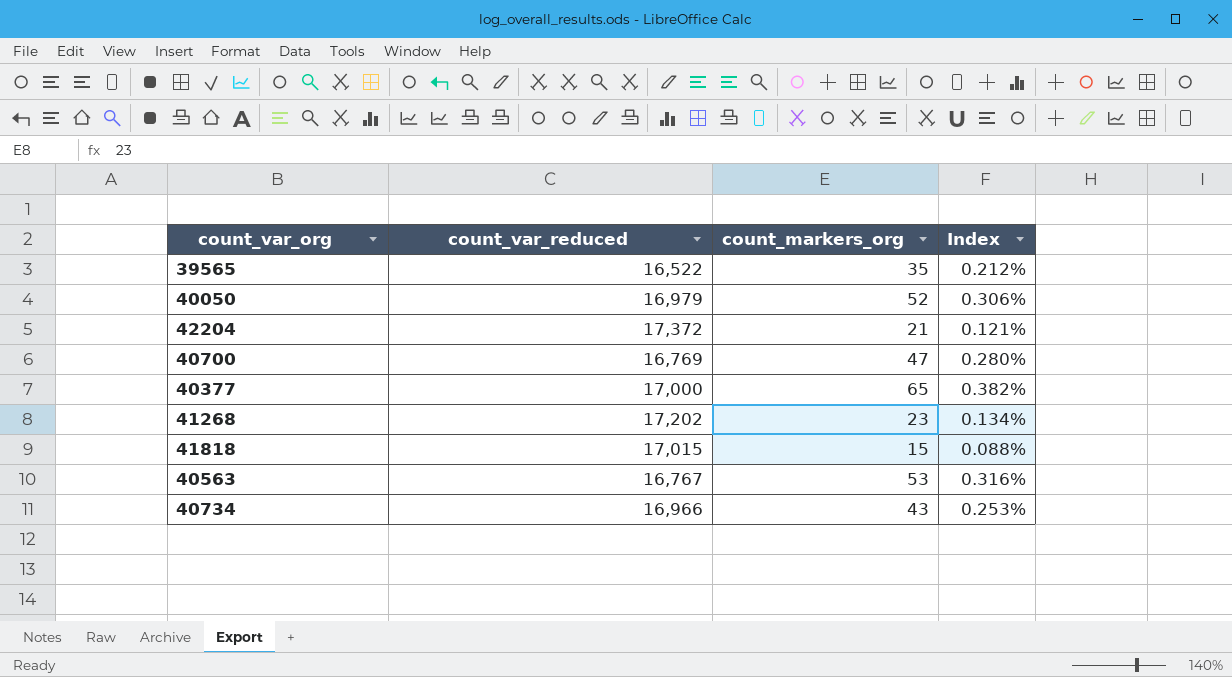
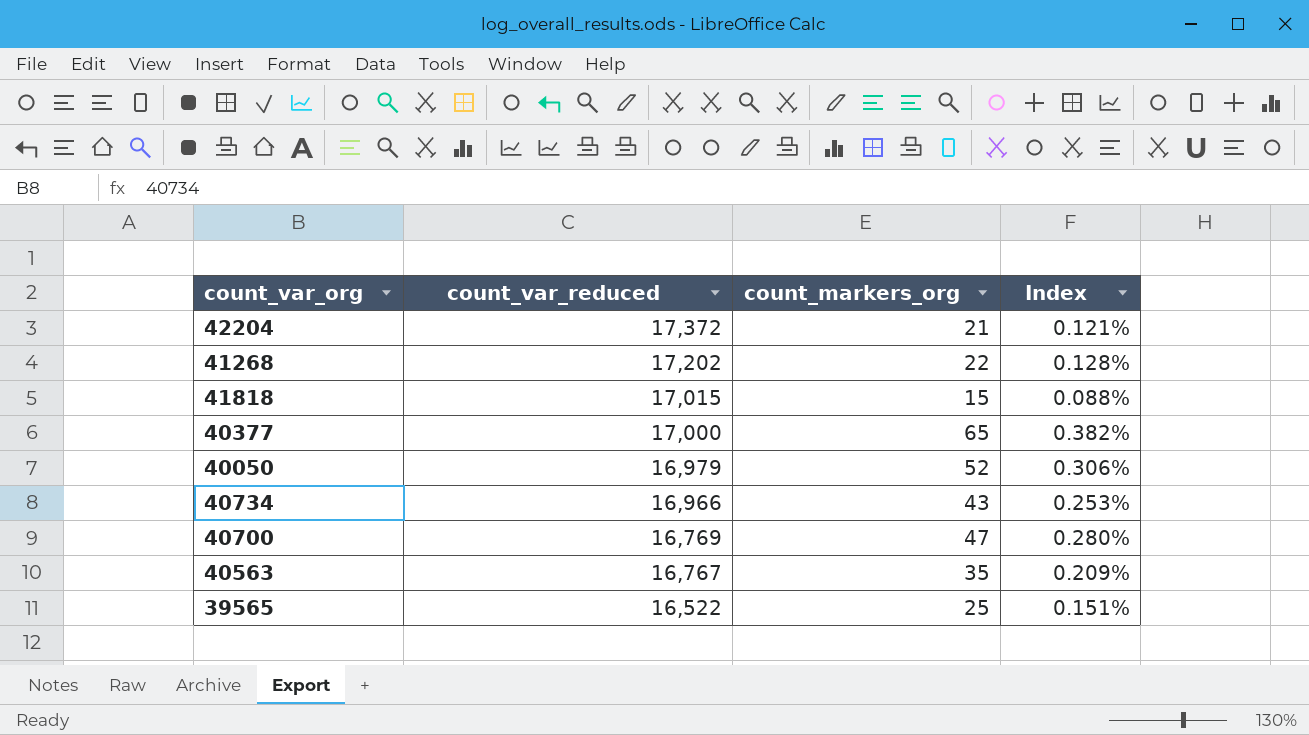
row order: none -> count_var_reduced descending
41268 | count_markers_org: 23 -> 22
41268 | Index: 0.134% -> 0.128%
40563 | count_markers_org: 53 -> 35
40563 | Index: 0.316% -> 0.209%
39565 | count_markers_org: 35 -> 25
39565 | Index: 0.212% -> 0.151%

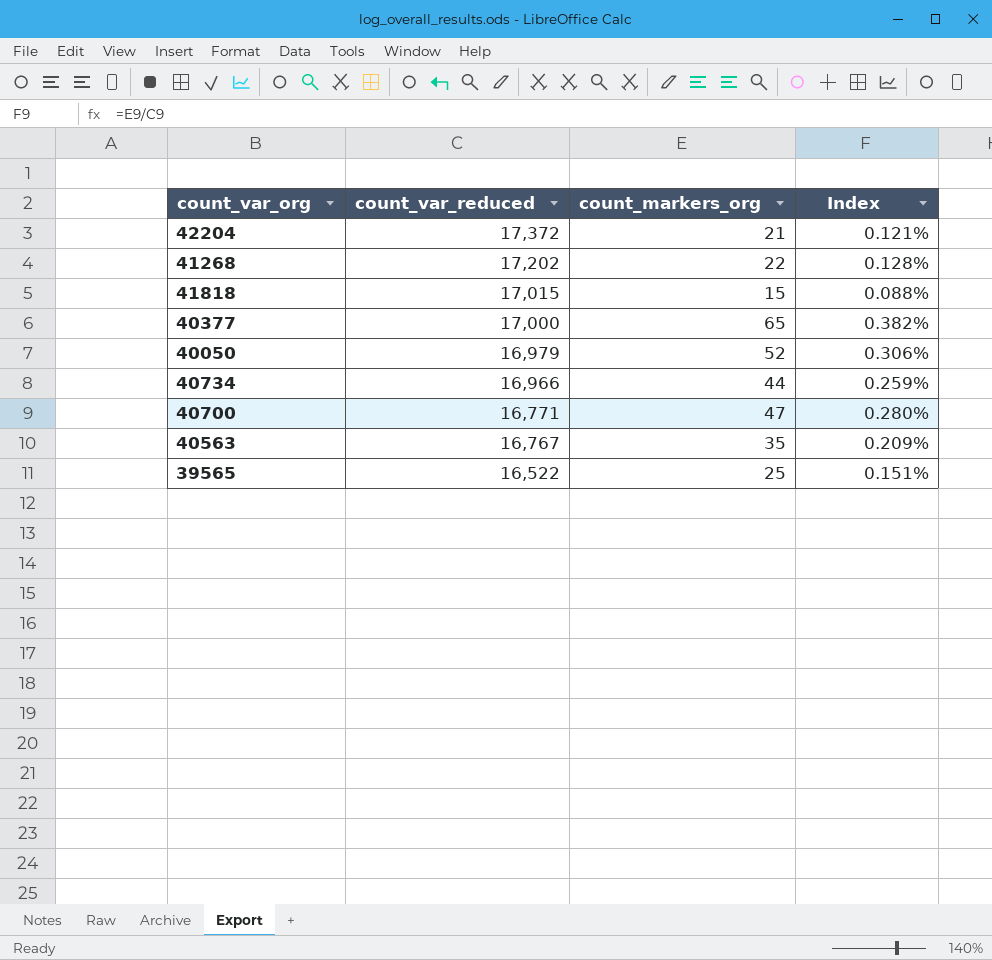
40734 | count_markers_org: 43 -> 44
40734 | Index: 0.253% -> 0.259%
40700 | count_var_reduced: 16,769 -> 16,771

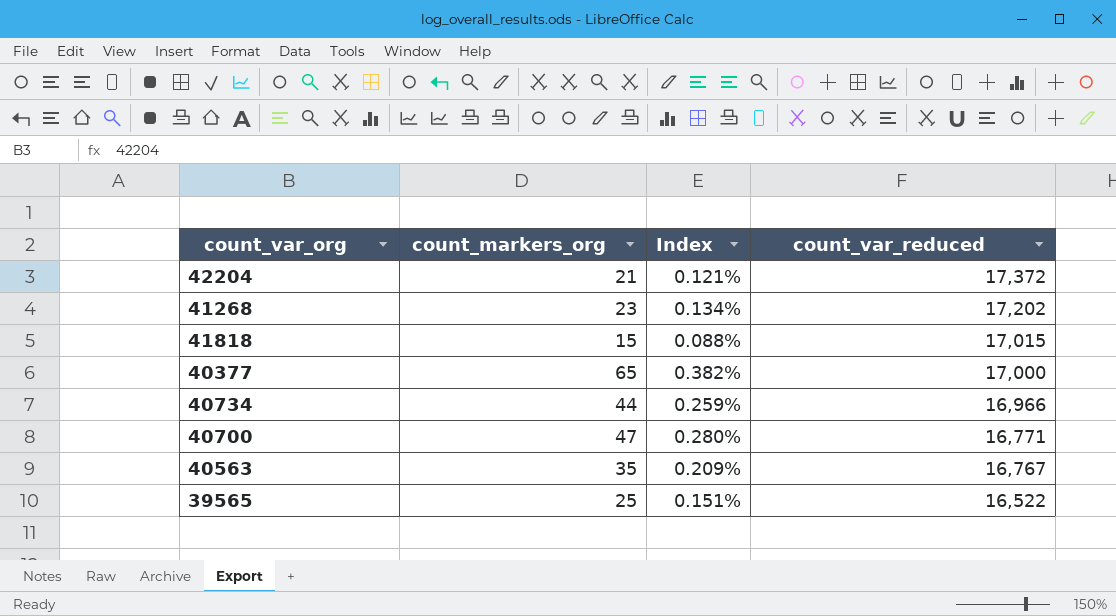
column count_var_reduced | position: 2 -> 4
row 40050: 16,979 | 52 | 0.306% -> none
41268 | count_markers_org: 22 -> 23
41268 | Index: 0.128% -> 0.134%

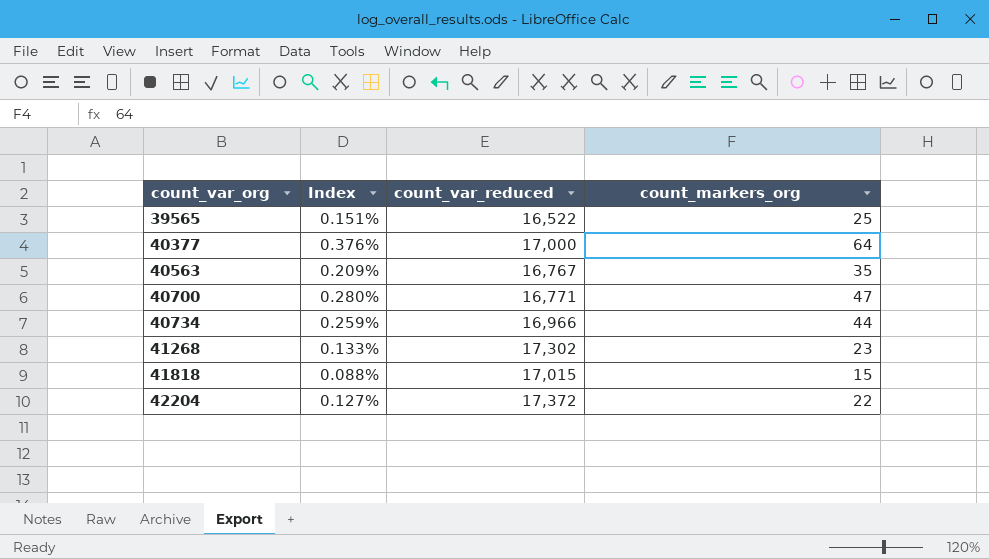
row order: count_var_reduced descending -> count_var_org ascending
column count_markers_org | position: 2 -> 4
40377 | Index: 0.382% -> 0.376%
40377 | count_markers_org: 65 -> 64
41268 | Index: 0.134% -> 0.133%
41268 | count_var_reduced: 17,202 -> 17,302
42204 | Index: 0.121% -> 0.127%
42204 | count_markers_org: 21 -> 22

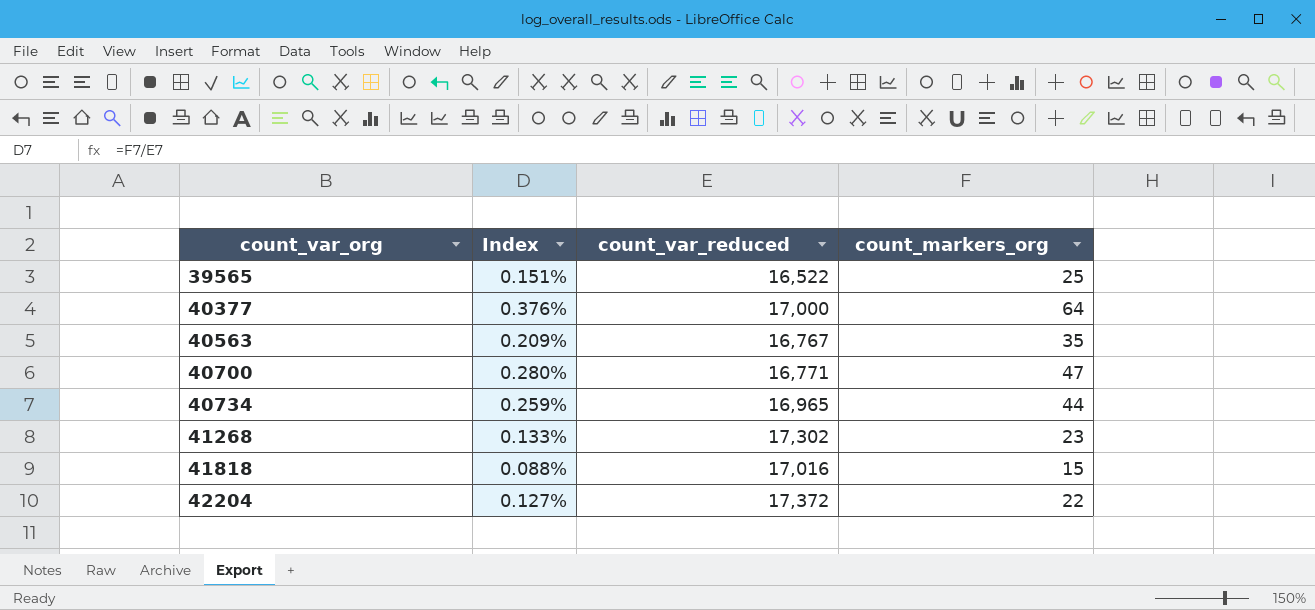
40734 | count_var_reduced: 16,966 -> 16,965
41818 | count_var_reduced: 17,015 -> 17,016

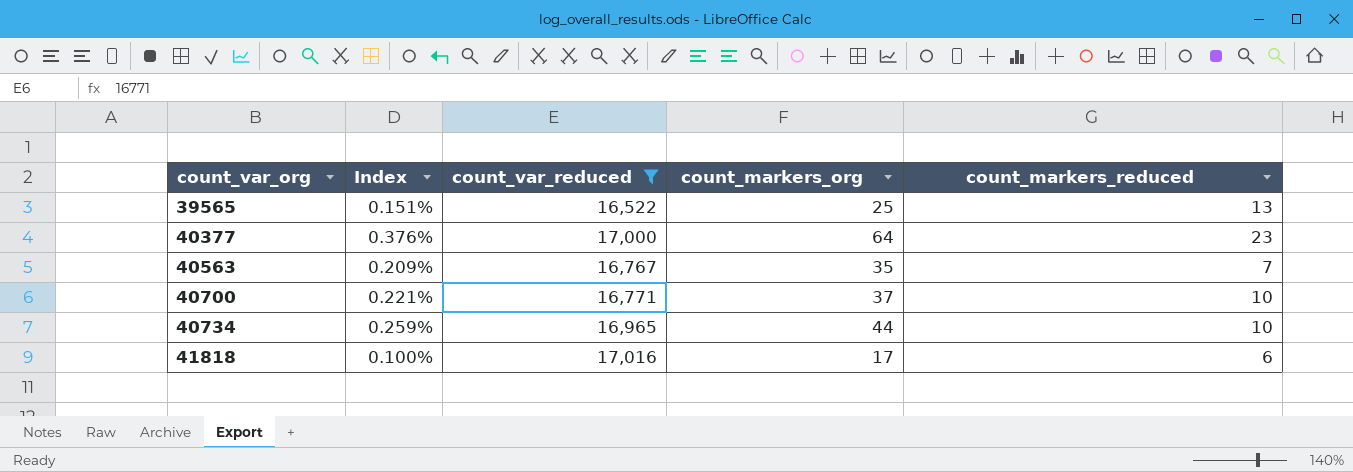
filter: none -> count_var_reduced <= 17,016
column count_markers_reduced | position: none -> 5
40700 | Index: 0.280% -> 0.221%
40700 | count_markers_org: 47 -> 37
41818 | Index: 0.088% -> 0.100%
41818 | count_markers_org: 15 -> 17

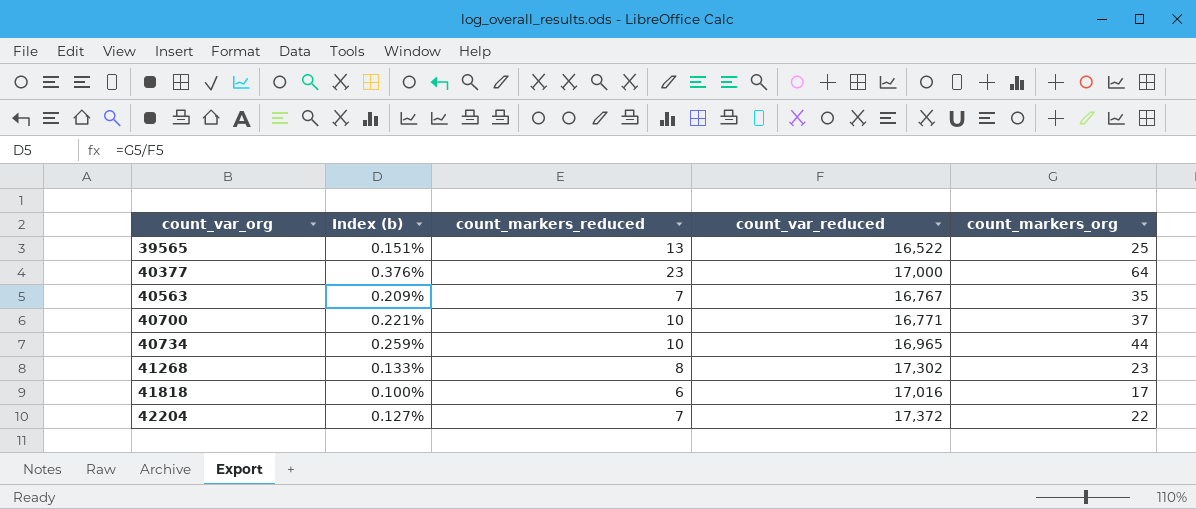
filter: count_var_reduced <= 17,016 -> none
column name: Index -> Index (b)
column count_markers_reduced | position: 5 -> 3

